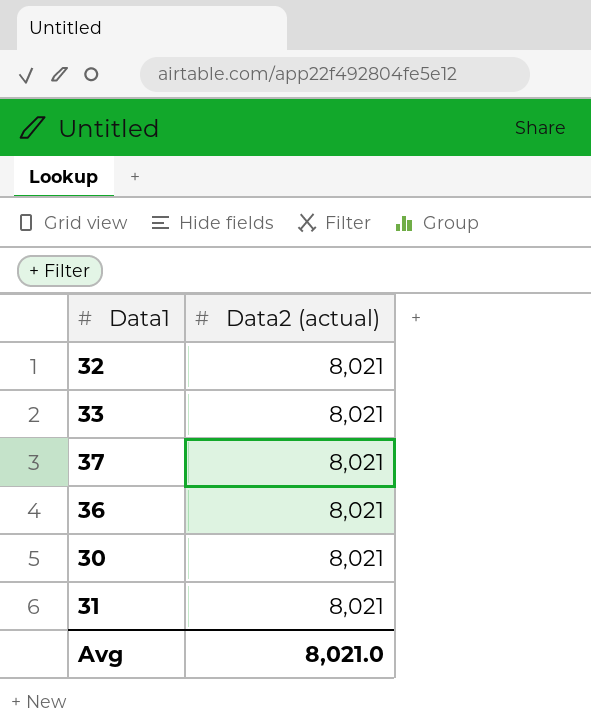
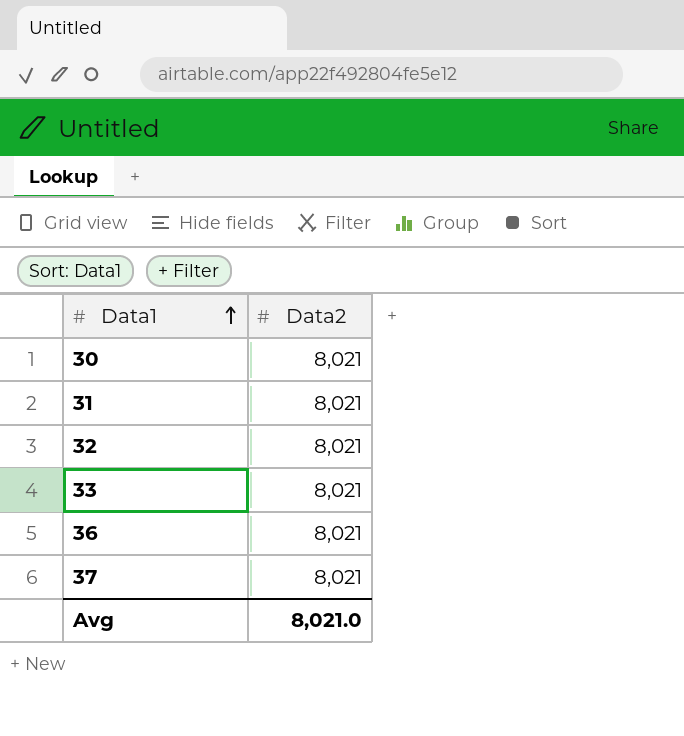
row order: none -> Data1 ascending
column name: Data2 (actual) -> Data2

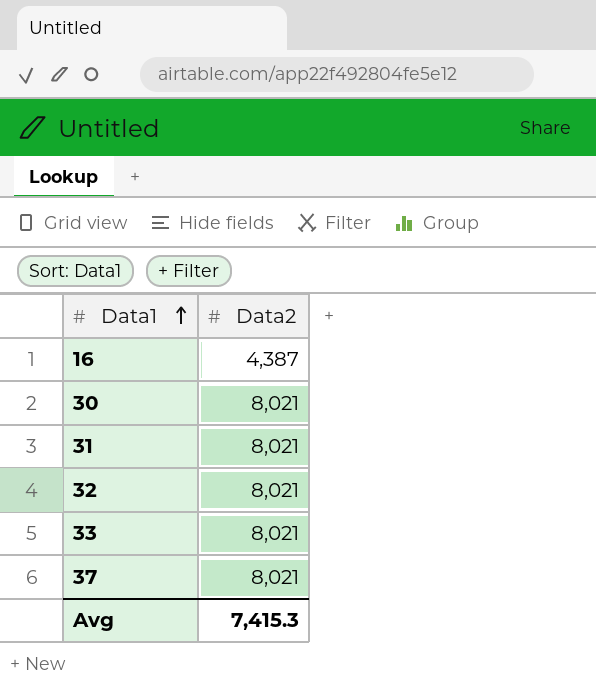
row 36: 8,021 -> none
row 16: none -> 4,387
Avg | Data2: 8,021.0 -> 7,415.3

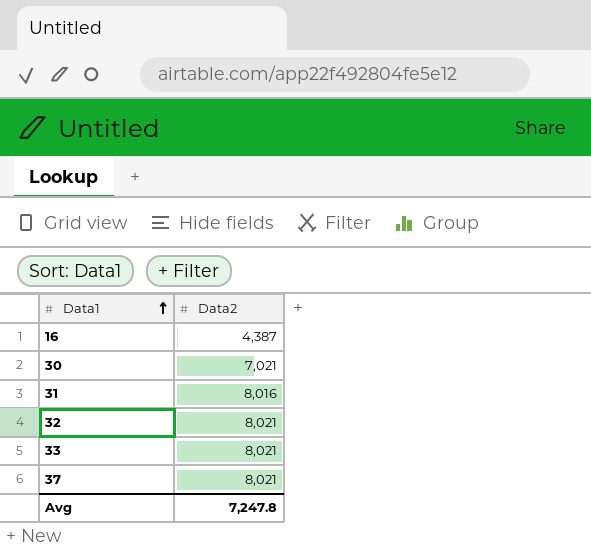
30 | Data2: 8,021 -> 7,021
31 | Data2: 8,021 -> 8,016
Avg | Data2: 7,415.3 -> 7,247.8

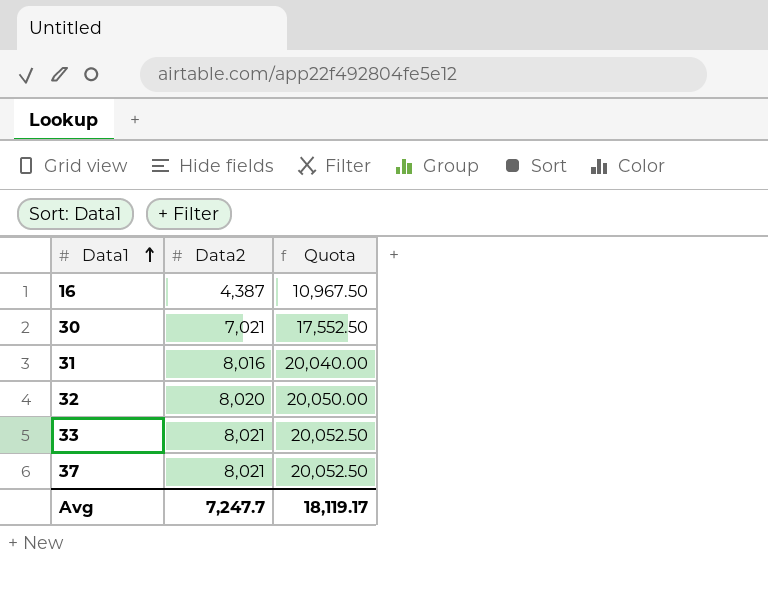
column Quota | formula: none -> [Data2] * 2.5
32 | Data2: 8,021 -> 8,020
Avg | Data2: 7,247.8 -> 7,247.7

